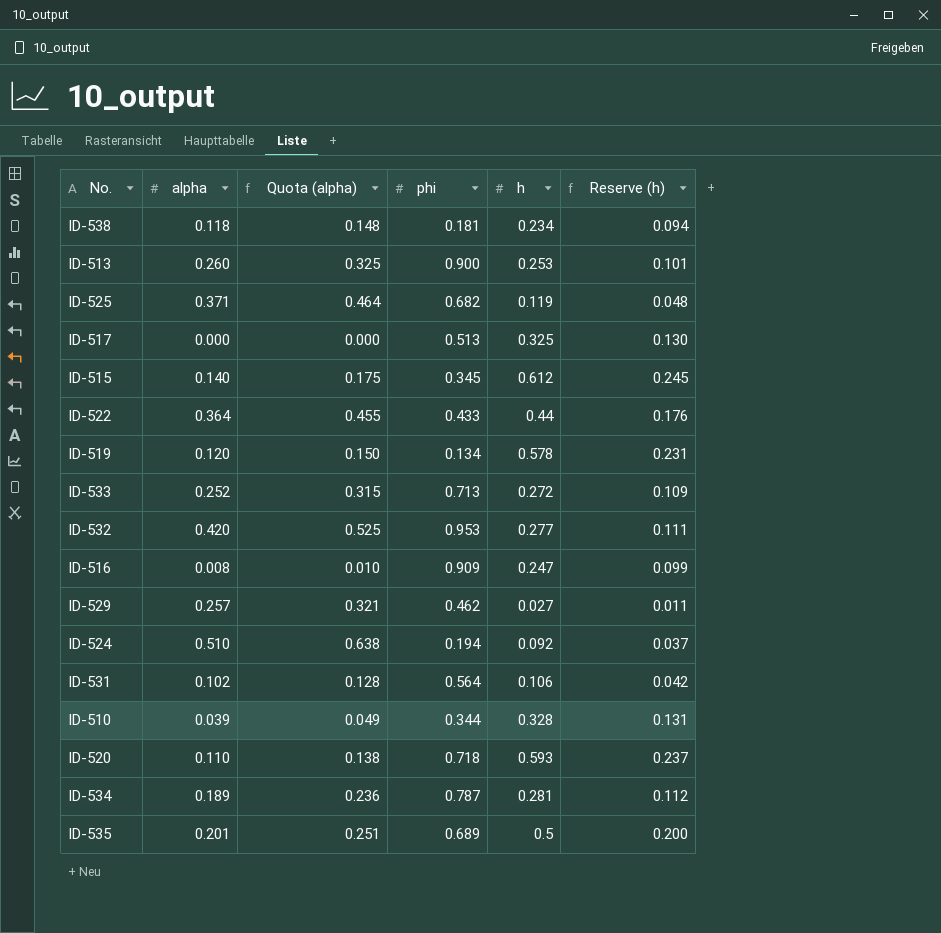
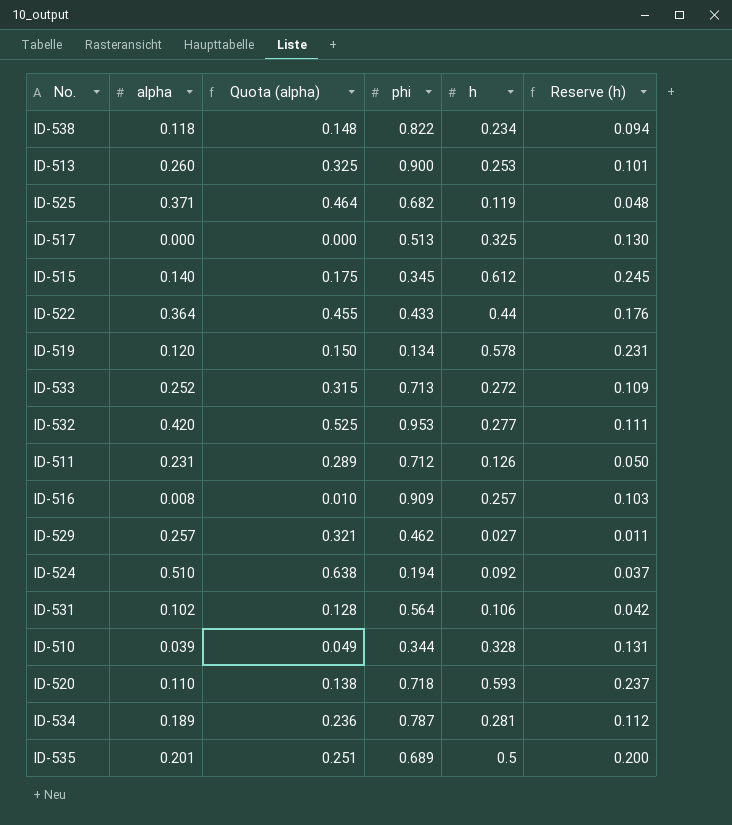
ID-538 | phi: 0.181 -> 0.822
row ID-511: none -> 0.231 | 0.289 | 0.712 | 0.126 | 0.050
ID-516 | h: 0.247 -> 0.257
ID-516 | Reserve (h): 0.099 -> 0.103

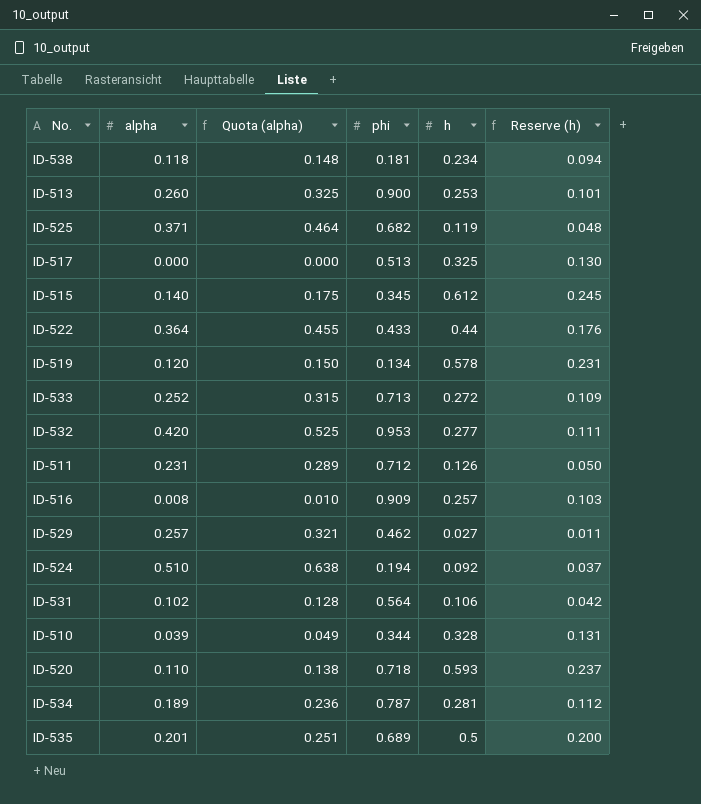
ID-538 | phi: 0.822 -> 0.181

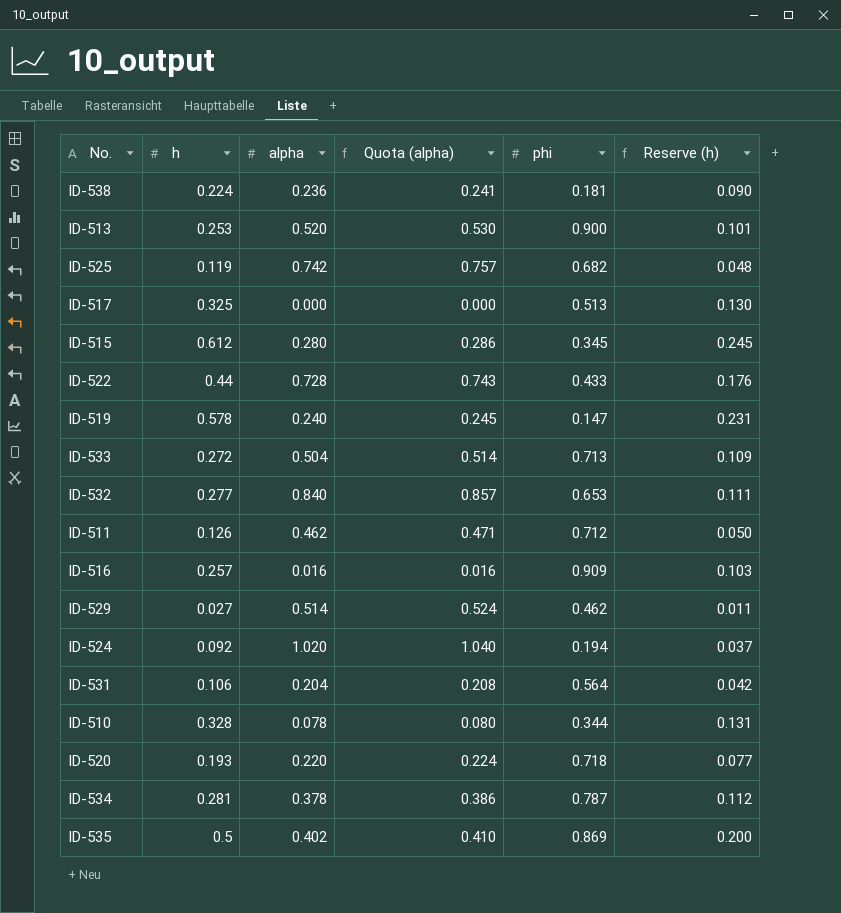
column h | position: 5 -> 2
column Quota (alpha) | formula: [alpha] * 1.25 -> [alpha] * 1.02
ID-538 | h: 0.234 -> 0.224
ID-538 | alpha: 0.118 -> 0.236
ID-538 | Reserve (h): 0.094 -> 0.090
ID-513 | alpha: 0.260 -> 0.520
ID-525 | alpha: 0.371 -> 0.742
ID-515 | alpha: 0.140 -> 0.280
ID-522 | alpha: 0.364 -> 0.728
ID-519 | alpha: 0.120 -> 0.240
ID-519 | phi: 0.134 -> 0.147
ID-533 | alpha: 0.252 -> 0.504
ID-532 | alpha: 0.420 -> 0.840
ID-532 | phi: 0.953 -> 0.653
ID-511 | alpha: 0.231 -> 0.462
ID-516 | alpha: 0.008 -> 0.016
ID-529 | alpha: 0.257 -> 0.514
ID-524 | alpha: 0.510 -> 1.020
ID-531 | alpha: 0.102 -> 0.204
ID-510 | alpha: 0.039 -> 0.078
ID-520 | h: 0.593 -> 0.193
ID-520 | alpha: 0.110 -> 0.220
ID-520 | Reserve (h): 0.237 -> 0.077
ID-534 | alpha: 0.189 -> 0.378
ID-535 | alpha: 0.201 -> 0.402
ID-535 | phi: 0.689 -> 0.869

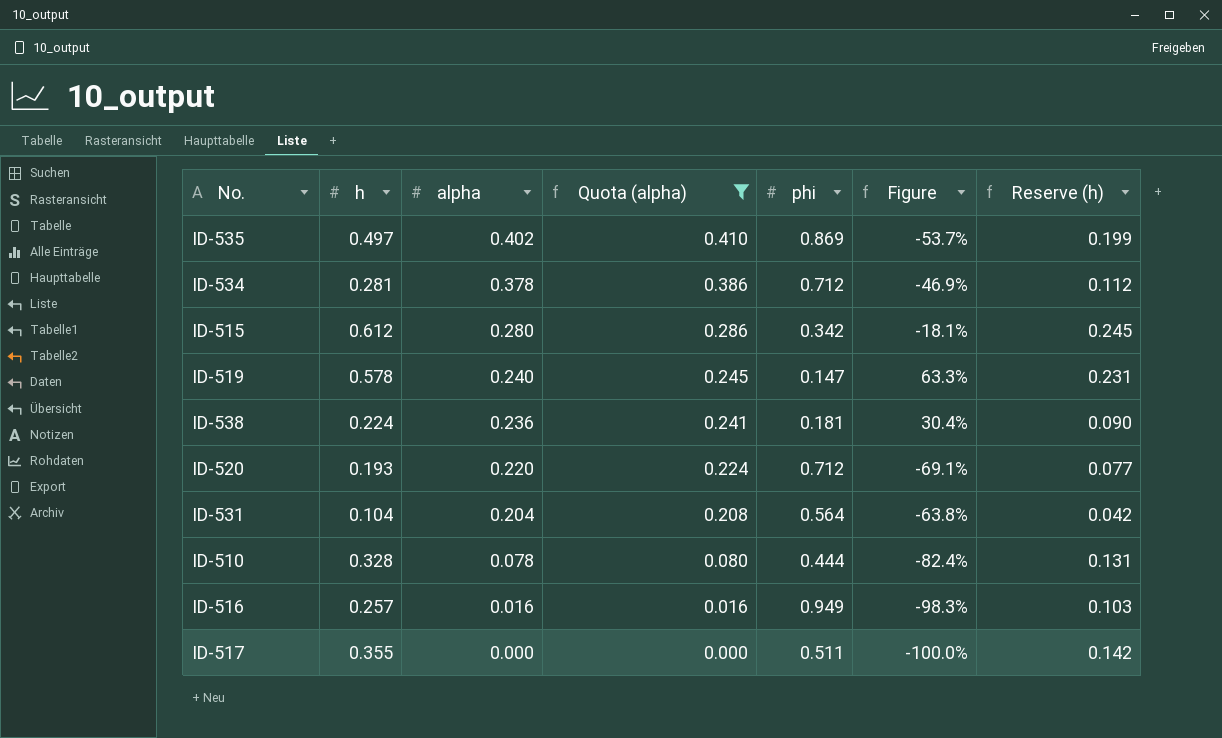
filter: none -> Quota (alpha) <= 0.410
row order: none -> alpha descending
column Figure | formula: none -> ([alpha] - [phi]) / [phi]
ID-535 | h: 0.5 -> 0.497
ID-535 | Reserve (h): 0.200 -> 0.199
ID-534 | phi: 0.787 -> 0.712
ID-515 | phi: 0.345 -> 0.342
ID-520 | phi: 0.718 -> 0.712
ID-531 | h: 0.106 -> 0.104
ID-510 | phi: 0.344 -> 0.444
ID-516 | phi: 0.909 -> 0.949
ID-517 | h: 0.325 -> 0.355
ID-517 | phi: 0.513 -> 0.511
ID-517 | Reserve (h): 0.130 -> 0.142

